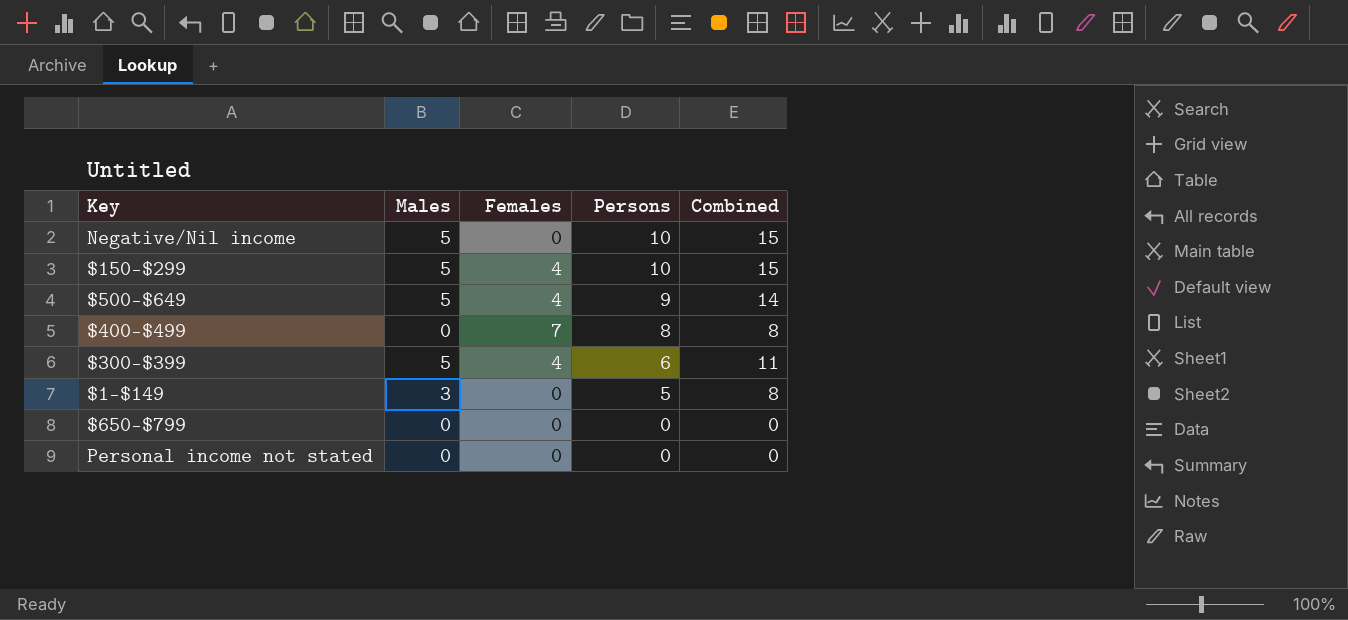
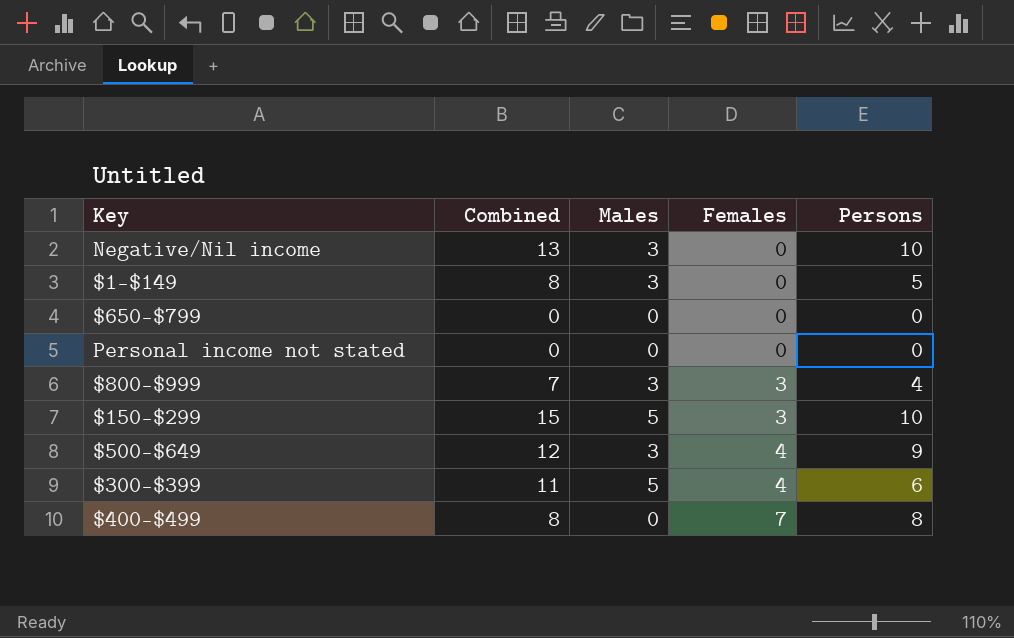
row order: Persons descending -> Females ascending
column Combined | position: 5 -> 2
Negative/Nil income | Combined: 15 -> 13
Negative/Nil income | Males: 5 -> 3
row $800-$999: none -> 7 | 3 | 3 | 4
$150-$299 | Females: 4 -> 3
$500-$649 | Combined: 14 -> 12
$500-$649 | Males: 5 -> 3

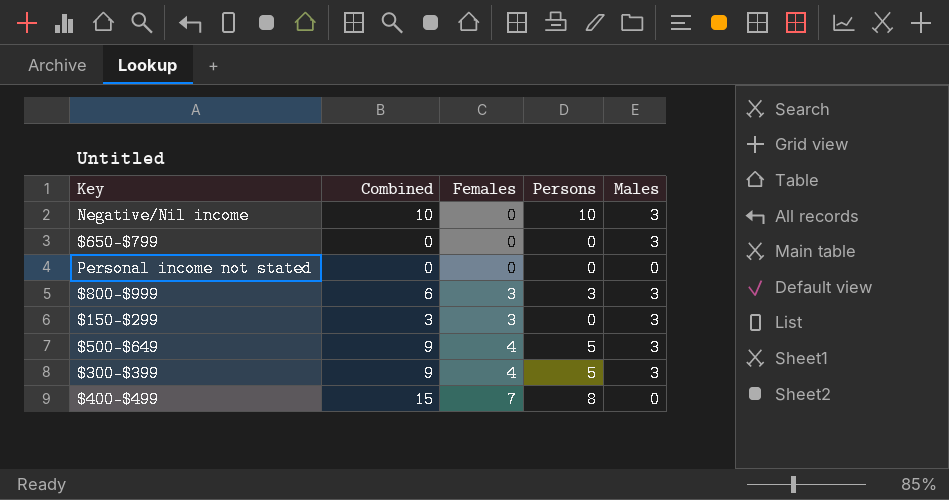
column Combined | formula: [Males] + [Persons] -> [Females] + [Persons]
column Males | position: 3 -> 5
row $1-$149: 8 | 3 | 0 | 5 -> none
$650-$799 | Males: 0 -> 3
$800-$999 | Persons: 4 -> 3
$150-$299 | Persons: 10 -> 0
$150-$299 | Males: 5 -> 3
$500-$649 | Persons: 9 -> 5
$300-$399 | Persons: 6 -> 5
$300-$399 | Males: 5 -> 3

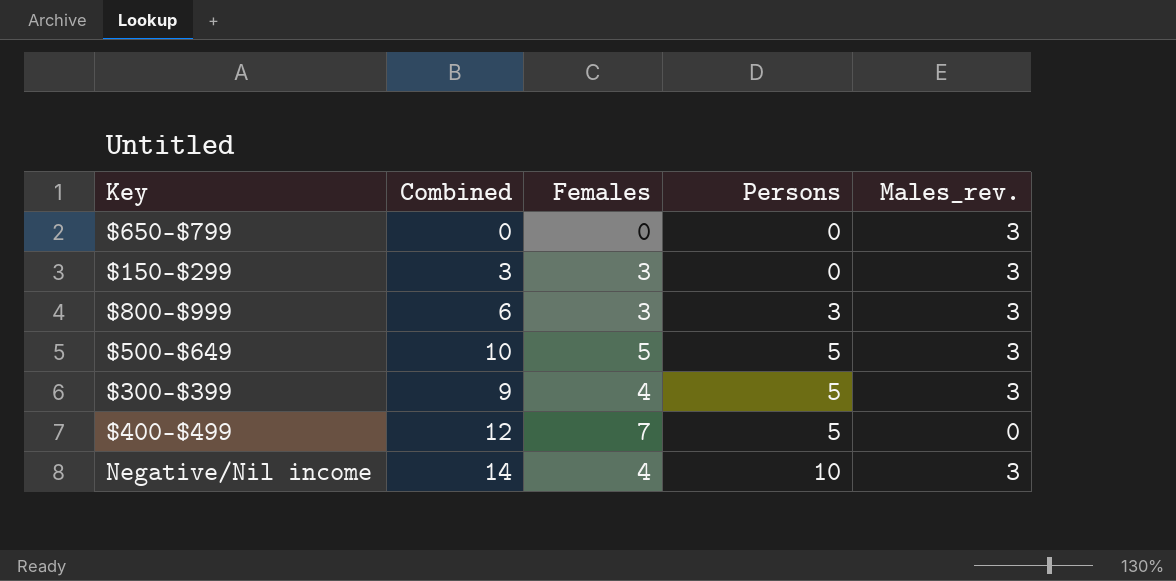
row order: Females ascending -> Persons ascending
column name: Males -> Males_rev.
row Personal income not stated: 0 | 0 | 0 | 0 -> none
$500-$649 | Combined: 9 -> 10
$500-$649 | Females: 4 -> 5
$400-$499 | Combined: 15 -> 12
$400-$499 | Persons: 8 -> 5
Negative/Nil income | Combined: 10 -> 14
Negative/Nil income | Females: 0 -> 4

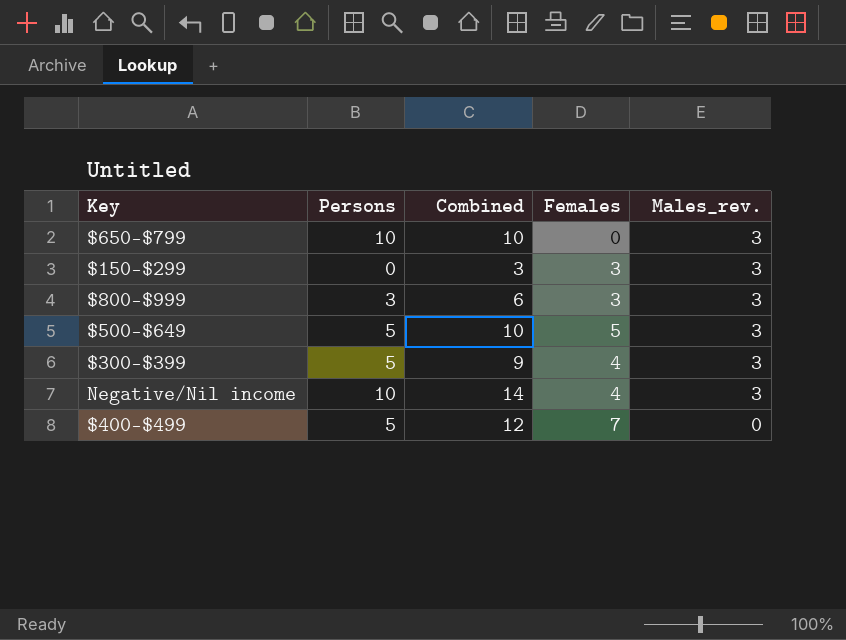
row order: Persons ascending -> Males_rev. descending
column Persons | position: 4 -> 2
$650-$799 | Persons: 0 -> 10
$650-$799 | Combined: 0 -> 10

